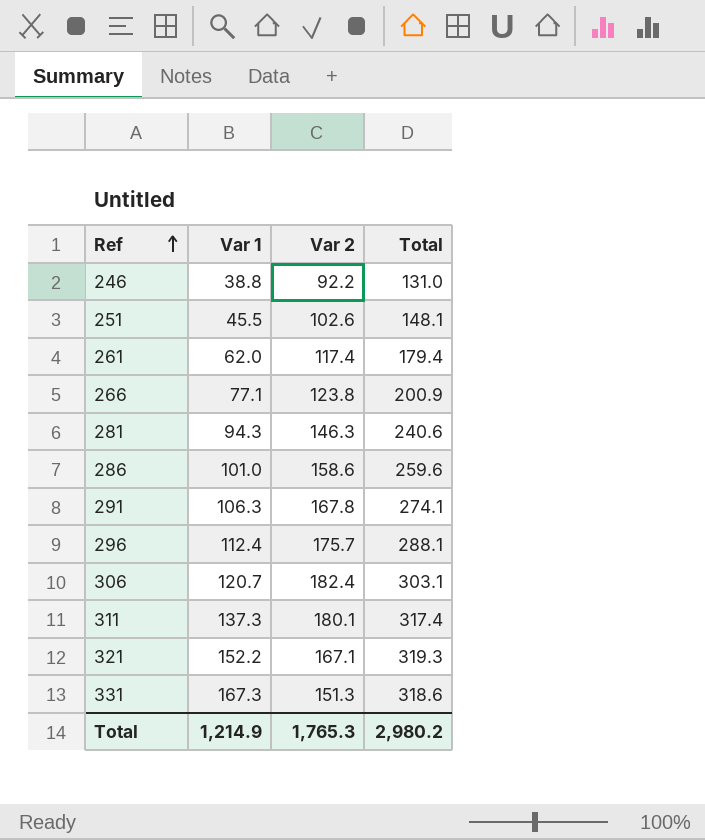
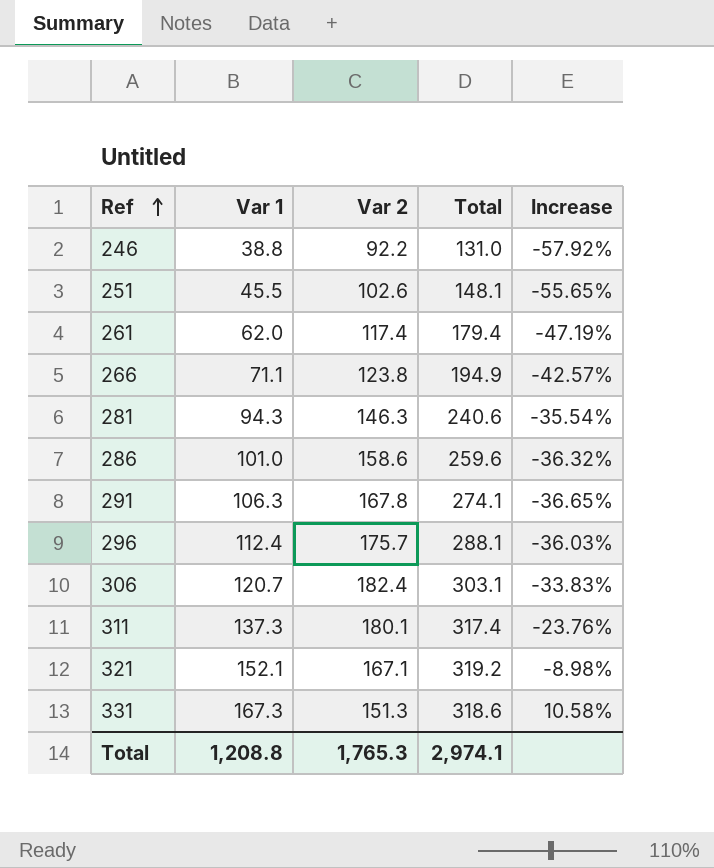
column Increase | formula: none -> ([Var 1] - [Var 2]) / [Var 2]
266 | Var 1: 77.1 -> 71.1
266 | Total: 200.9 -> 194.9
321 | Var 1: 152.2 -> 152.1
321 | Total: 319.3 -> 319.2
Total | Var 1: 1,214.9 -> 1,208.8
Total | Total: 2,980.2 -> 2,974.1

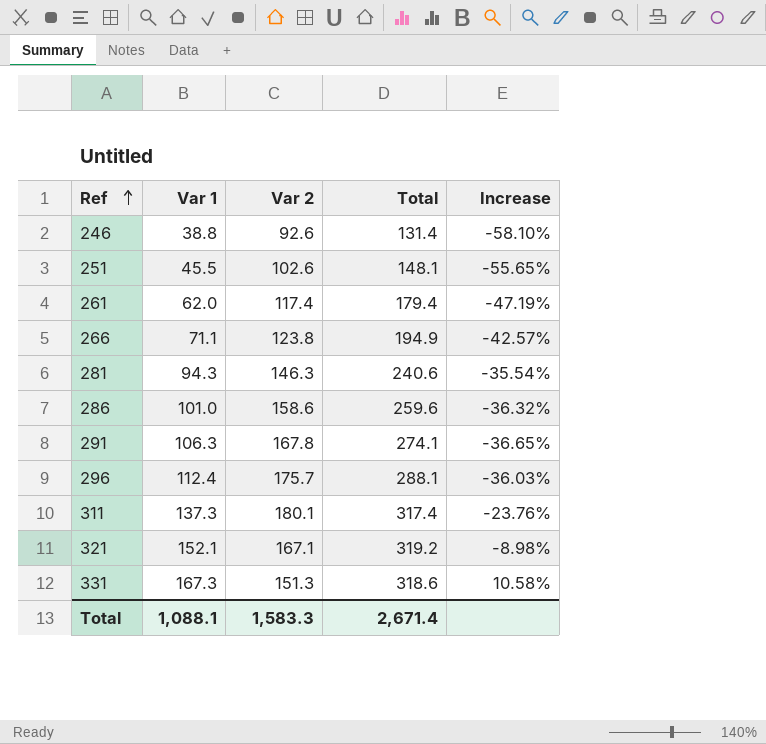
row 306: 120.7 | 182.4 | 303.1 | -33.83% -> none
246 | Var 2: 92.2 -> 92.6
246 | Total: 131.0 -> 131.4
246 | Increase: -57.92% -> -58.10%
Total | Var 1: 1,208.8 -> 1,088.1
Total | Var 2: 1,765.3 -> 1,583.3
Total | Total: 2,974.1 -> 2,671.4

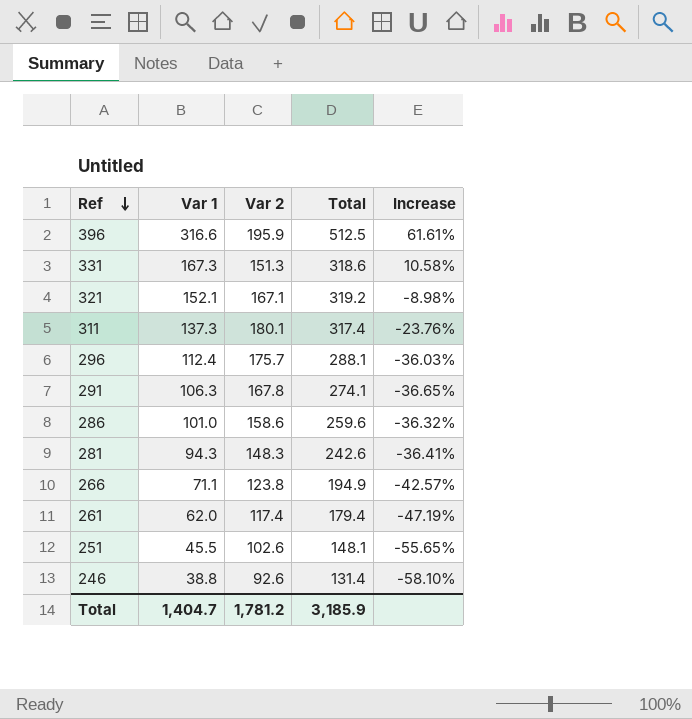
row order: Ref ascending -> Ref descending
row 396: none -> 316.6 | 195.9 | 512.5 | 61.61%
281 | Var 2: 146.3 -> 148.3
281 | Total: 240.6 -> 242.6
281 | Increase: -35.54% -> -36.41%
Total | Var 1: 1,088.1 -> 1,404.7
Total | Var 2: 1,583.3 -> 1,781.2
Total | Total: 2,671.4 -> 3,185.9

